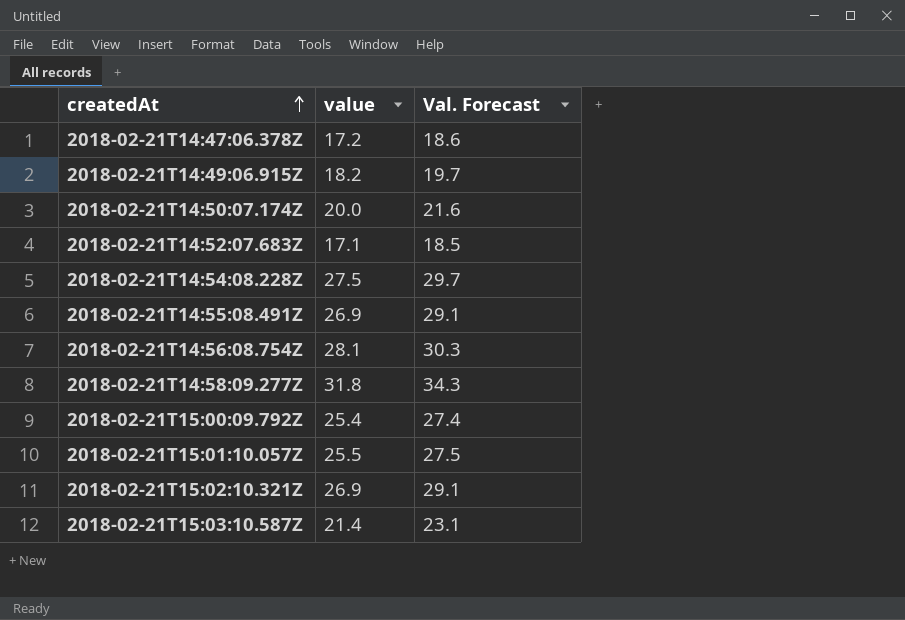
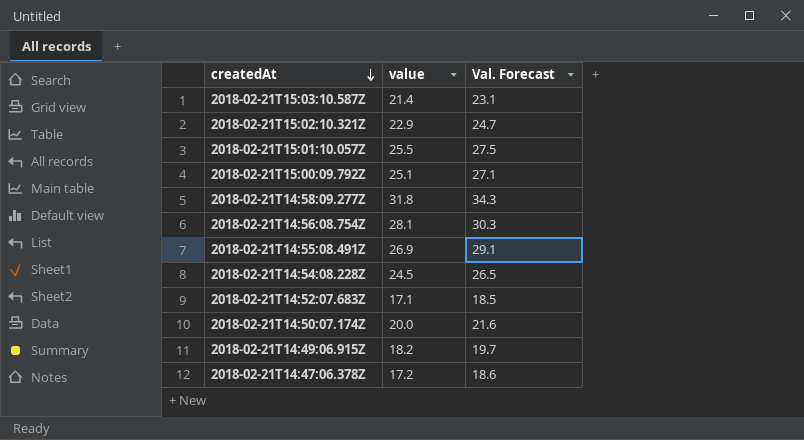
row order: createdAt ascending -> createdAt descending
2018-02-21T15:02:10.321Z | value: 26.9 -> 22.9
2018-02-21T15:02:10.321Z | Val. Forecast: 29.1 -> 24.7
2018-02-21T15:00:09.792Z | value: 25.4 -> 25.1
2018-02-21T15:00:09.792Z | Val. Forecast: 27.4 -> 27.1
2018-02-21T14:54:08.228Z | value: 27.5 -> 24.5
2018-02-21T14:54:08.228Z | Val. Forecast: 29.7 -> 26.5

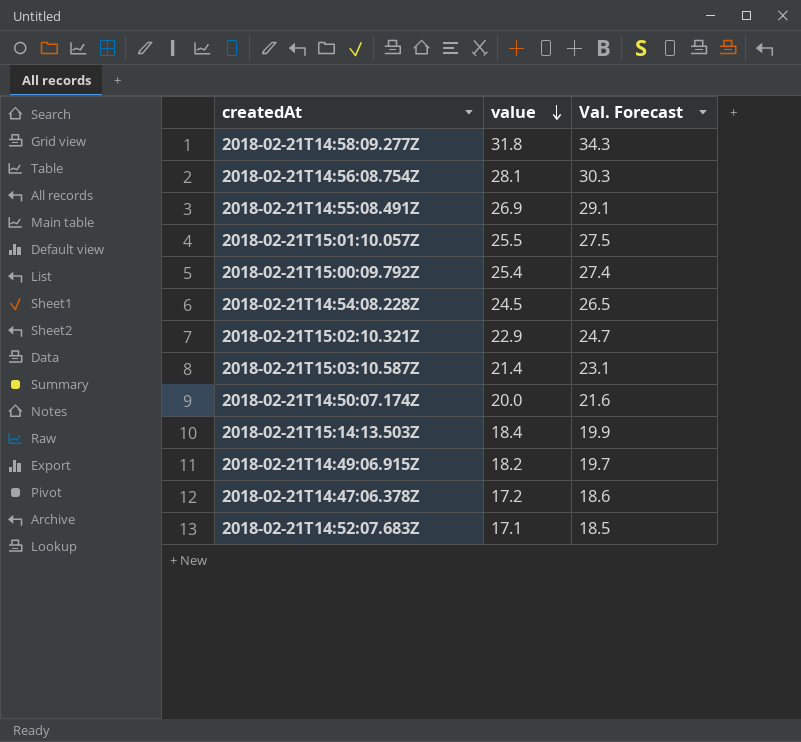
row order: createdAt descending -> value descending
2018-02-21T15:00:09.792Z | value: 25.1 -> 25.4
2018-02-21T15:00:09.792Z | Val. Forecast: 27.1 -> 27.4
row 2018-02-21T15:14:13.503Z: none -> 18.4 | 19.9

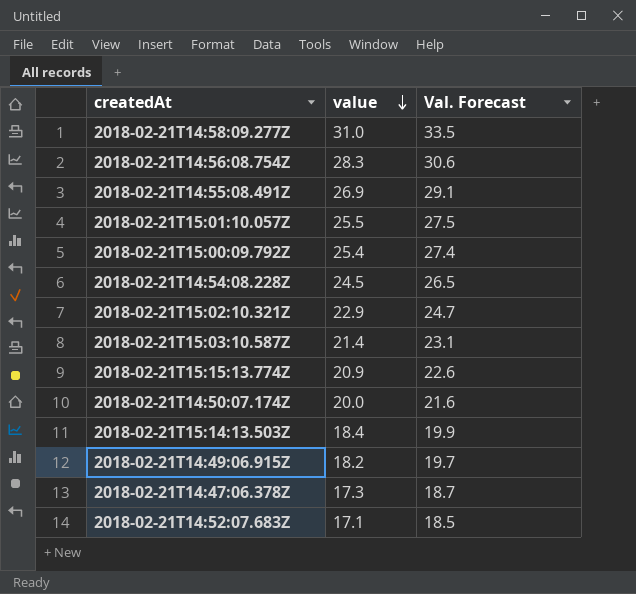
2018-02-21T14:58:09.277Z | value: 31.8 -> 31.0
2018-02-21T14:58:09.277Z | Val. Forecast: 34.3 -> 33.5
2018-02-21T14:56:08.754Z | value: 28.1 -> 28.3
2018-02-21T14:56:08.754Z | Val. Forecast: 30.3 -> 30.6
row 2018-02-21T15:15:13.774Z: none -> 20.9 | 22.6
2018-02-21T14:47:06.378Z | value: 17.2 -> 17.3
2018-02-21T14:47:06.378Z | Val. Forecast: 18.6 -> 18.7

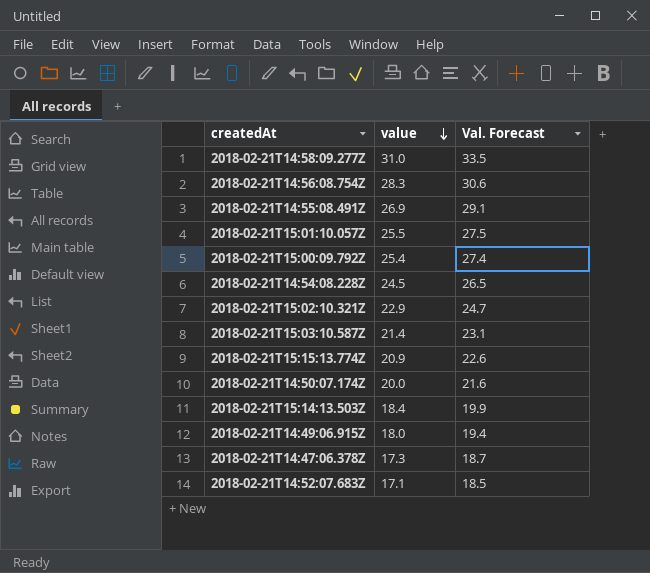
2018-02-21T14:49:06.915Z | value: 18.2 -> 18.0
2018-02-21T14:49:06.915Z | Val. Forecast: 19.7 -> 19.4

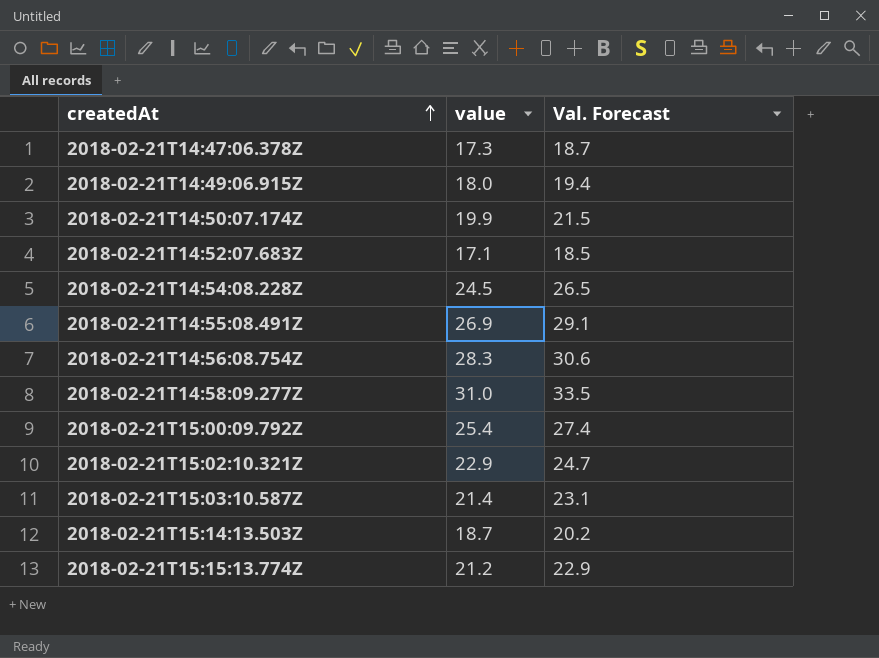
row order: value descending -> createdAt ascending
row 2018-02-21T15:01:10.057Z: 25.5 | 27.5 -> none
2018-02-21T14:50:07.174Z | value: 20.0 -> 19.9
2018-02-21T14:50:07.174Z | Val. Forecast: 21.6 -> 21.5
2018-02-21T15:14:13.503Z | value: 18.4 -> 18.7
2018-02-21T15:14:13.503Z | Val. Forecast: 19.9 -> 20.2
2018-02-21T15:15:13.774Z | value: 20.9 -> 21.2
2018-02-21T15:15:13.774Z | Val. Forecast: 22.6 -> 22.9

